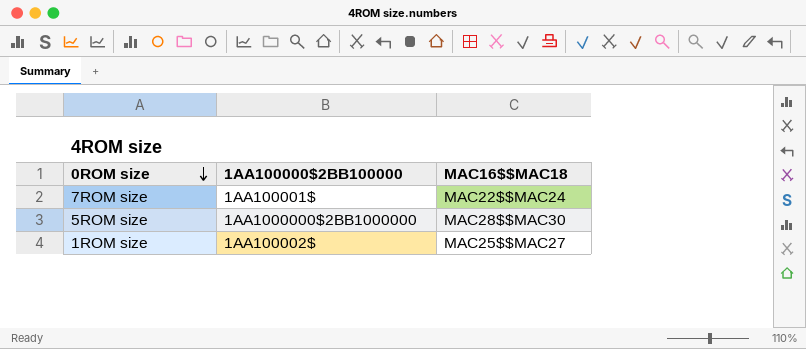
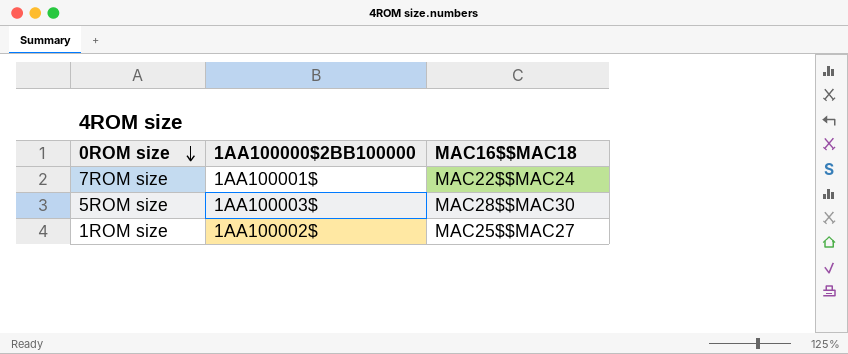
5ROM size | 1AA100000$2BB100000: 1AA1000000$2BB1000000 -> 1AA100003$

